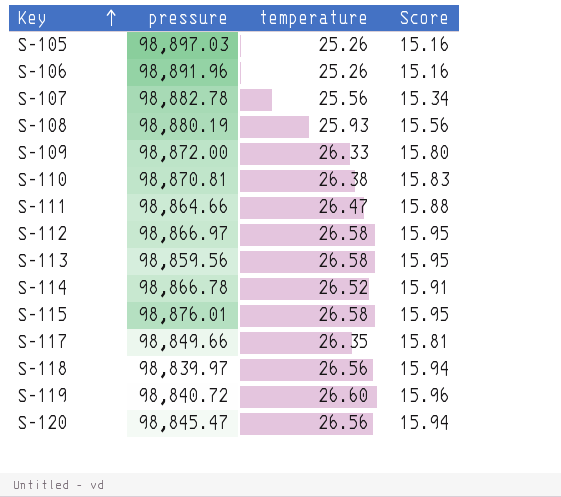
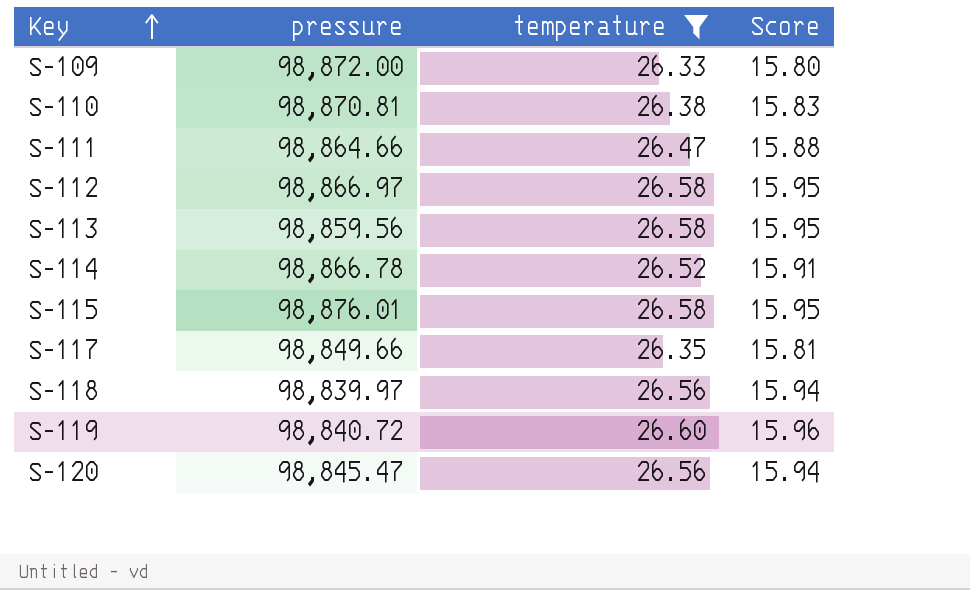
filter: none -> temperature >= 26.33

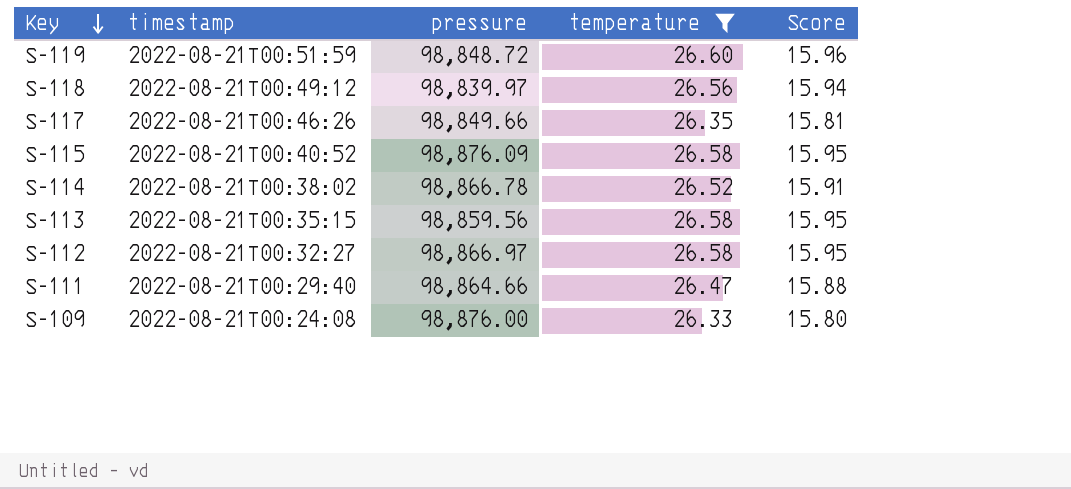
row order: Key ascending -> Key descending
column timestamp | position: none -> 2
row S-110: 98,870.81 | 26.38 | 15.83 -> none
row S-120: 98,845.47 | 26.56 | 15.94 -> none
S-119 | pressure: 98,840.72 -> 98,848.72
S-115 | pressure: 98,876.01 -> 98,876.09
S-109 | pressure: 98,872.00 -> 98,876.00

